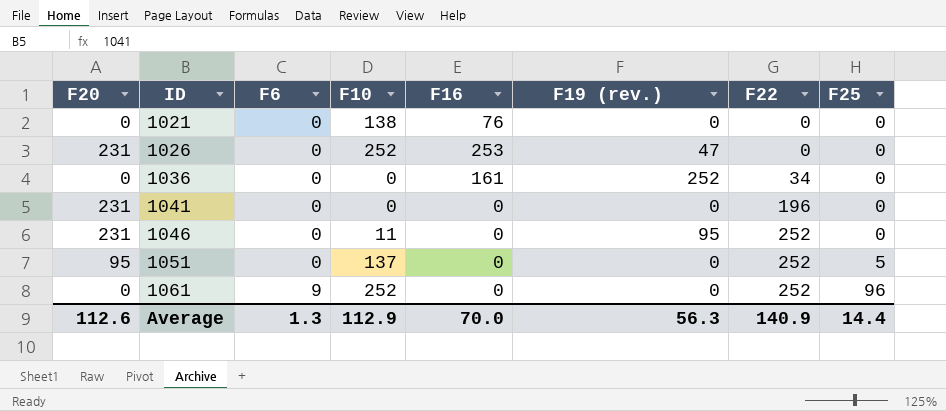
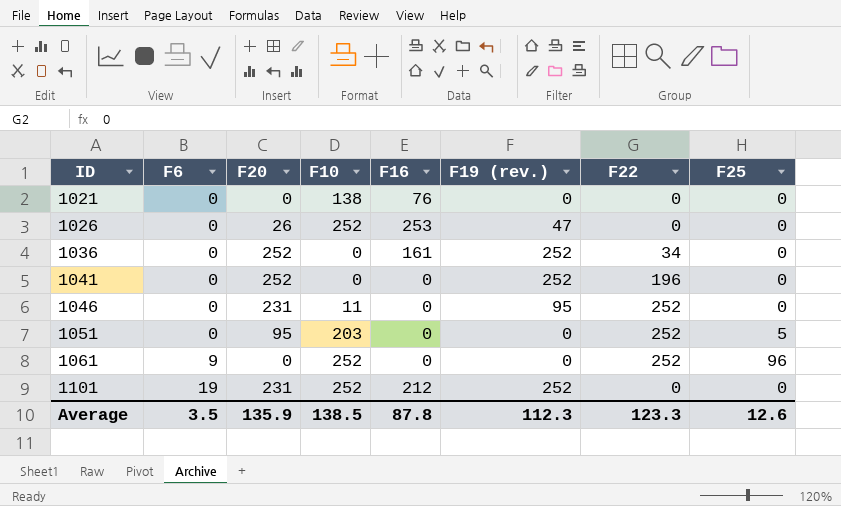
column F20 | position: 1 -> 3
1026 | F20: 231 -> 26
1036 | F20: 0 -> 252
1041 | F20: 231 -> 252
1041 | F19 (rev.): 0 -> 252
1051 | F10: 137 -> 203
row 1101: none -> 19 | 231 | 252 | 212 | 252 | 0 | 0
Average | F6: 1.3 -> 3.5
Average | F20: 112.6 -> 135.9
Average | F10: 112.9 -> 138.5
Average | F16: 70.0 -> 87.8
Average | F19 (rev.): 56.3 -> 112.3
Average | F22: 140.9 -> 123.3
Average | F25: 14.4 -> 12.6

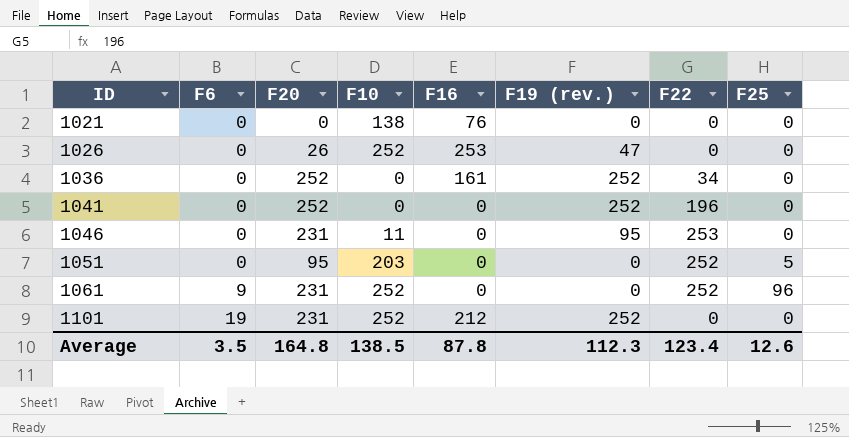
1046 | F22: 252 -> 253
1061 | F20: 0 -> 231
Average | F20: 135.9 -> 164.8
Average | F22: 123.3 -> 123.4

